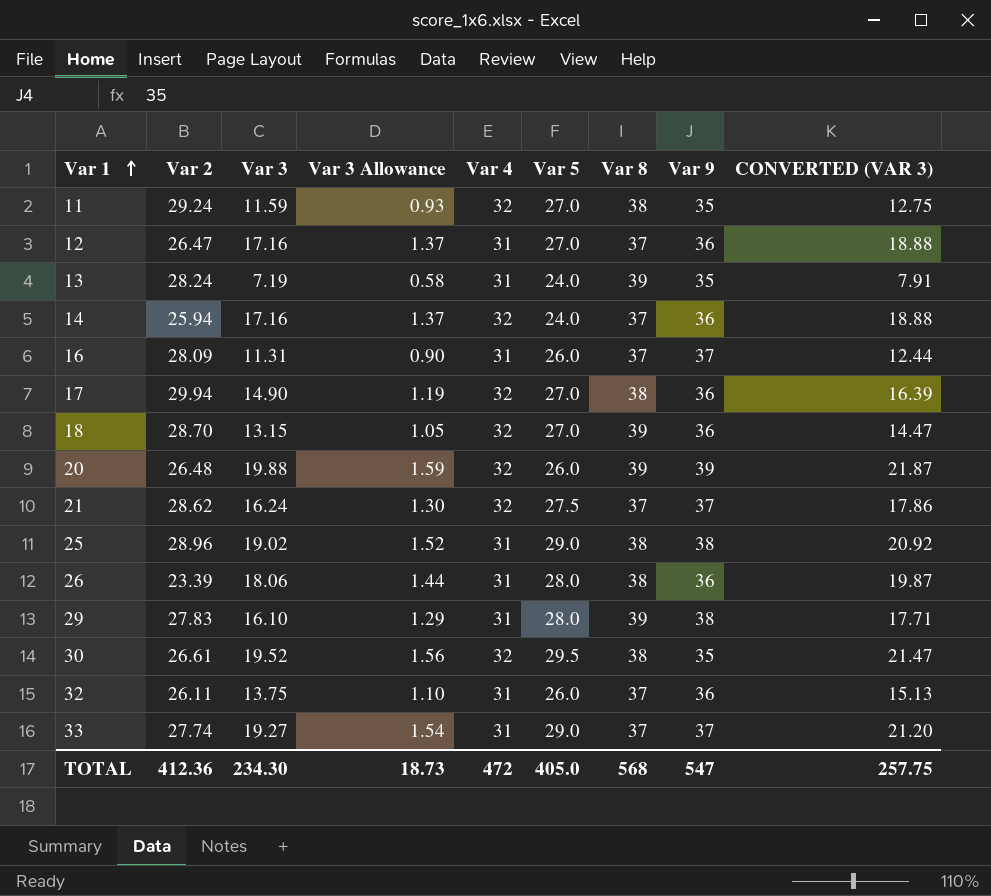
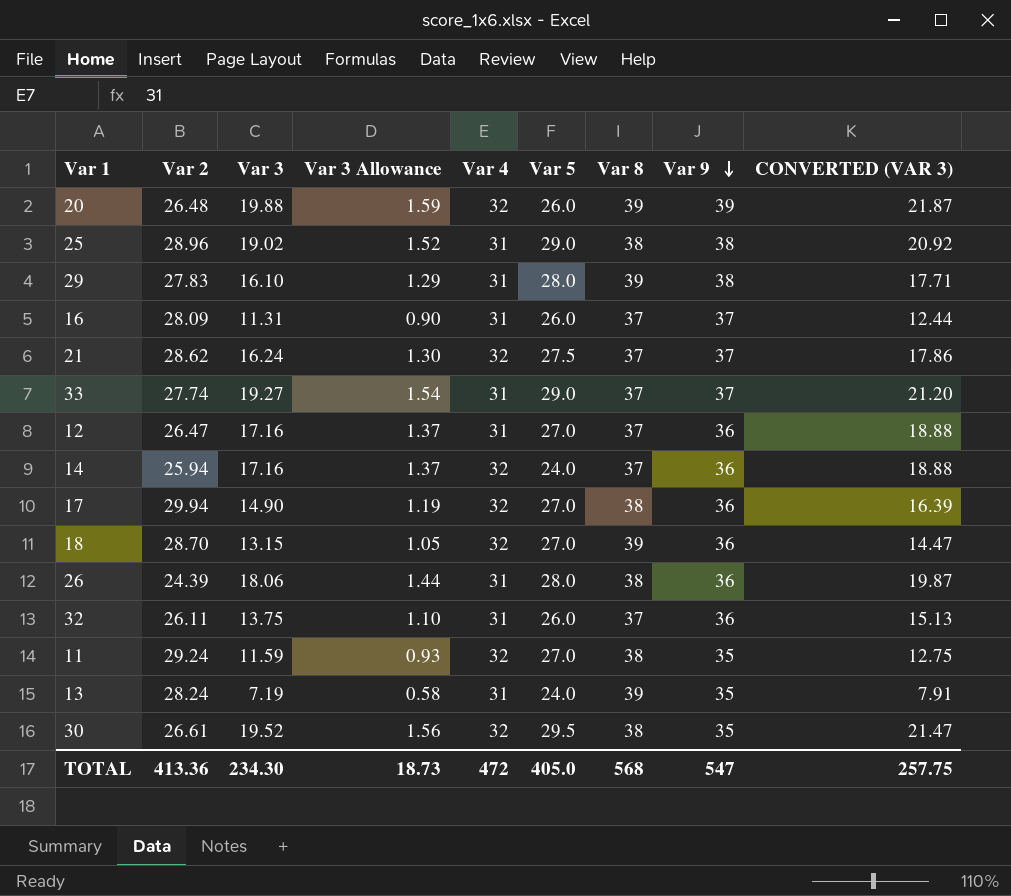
row order: Var 1 ascending -> Var 9 descending
26 | Var 2: 23.39 -> 24.39
TOTAL | Var 2: 412.36 -> 413.36

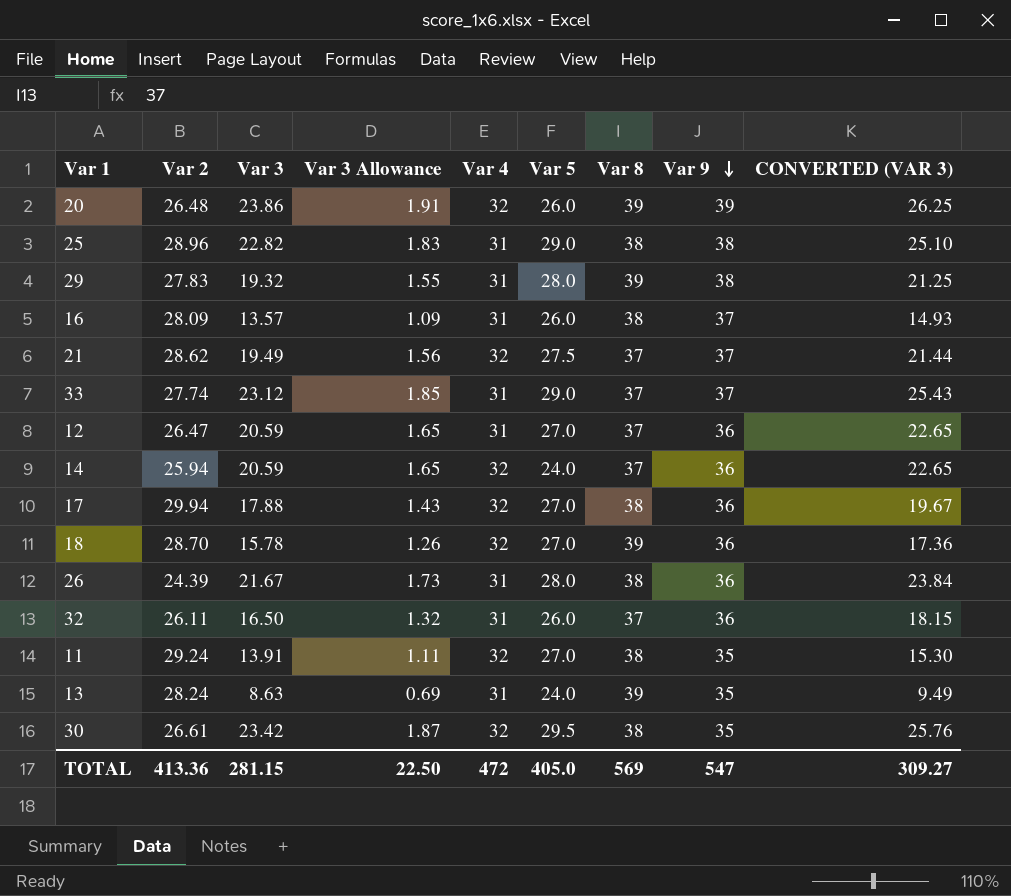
20 | Var 3: 19.88 -> 23.86
20 | Var 3 Allowance: 1.59 -> 1.91
20 | CONVERTED (VAR 3): 21.87 -> 26.25
25 | Var 3: 19.02 -> 22.82
25 | Var 3 Allowance: 1.52 -> 1.83
25 | CONVERTED (VAR 3): 20.92 -> 25.10
29 | Var 3: 16.10 -> 19.32
29 | Var 3 Allowance: 1.29 -> 1.55
29 | CONVERTED (VAR 3): 17.71 -> 21.25
16 | Var 3: 11.31 -> 13.57
16 | Var 3 Allowance: 0.90 -> 1.09
16 | Var 8: 37 -> 38
16 | CONVERTED (VAR 3): 12.44 -> 14.93
21 | Var 3: 16.24 -> 19.49
21 | Var 3 Allowance: 1.30 -> 1.56
21 | CONVERTED (VAR 3): 17.86 -> 21.44
33 | Var 3: 19.27 -> 23.12
33 | Var 3 Allowance: 1.54 -> 1.85
33 | CONVERTED (VAR 3): 21.20 -> 25.43
12 | Var 3: 17.16 -> 20.59
12 | Var 3 Allowance: 1.37 -> 1.65
12 | CONVERTED (VAR 3): 18.88 -> 22.65
14 | Var 3: 17.16 -> 20.59
14 | Var 3 Allowance: 1.37 -> 1.65
14 | CONVERTED (VAR 3): 18.88 -> 22.65
17 | Var 3: 14.90 -> 17.88
17 | Var 3 Allowance: 1.19 -> 1.43
17 | CONVERTED (VAR 3): 16.39 -> 19.67
18 | Var 3: 13.15 -> 15.78
18 | Var 3 Allowance: 1.05 -> 1.26
18 | CONVERTED (VAR 3): 14.47 -> 17.36
26 | Var 3: 18.06 -> 21.67
26 | Var 3 Allowance: 1.44 -> 1.73
26 | CONVERTED (VAR 3): 19.87 -> 23.84
32 | Var 3: 13.75 -> 16.50
32 | Var 3 Allowance: 1.10 -> 1.32
32 | CONVERTED (VAR 3): 15.13 -> 18.15
11 | Var 3: 11.59 -> 13.91
11 | Var 3 Allowance: 0.93 -> 1.11
11 | CONVERTED (VAR 3): 12.75 -> 15.30
13 | Var 3: 7.19 -> 8.63
13 | Var 3 Allowance: 0.58 -> 0.69
13 | CONVERTED (VAR 3): 7.91 -> 9.49
30 | Var 3: 19.52 -> 23.42
30 | Var 3 Allowance: 1.56 -> 1.87
30 | CONVERTED (VAR 3): 21.47 -> 25.76
TOTAL | Var 3: 234.30 -> 281.15
TOTAL | Var 3 Allowance: 18.73 -> 22.50
TOTAL | Var 8: 568 -> 569
TOTAL | CONVERTED (VAR 3): 257.75 -> 309.27

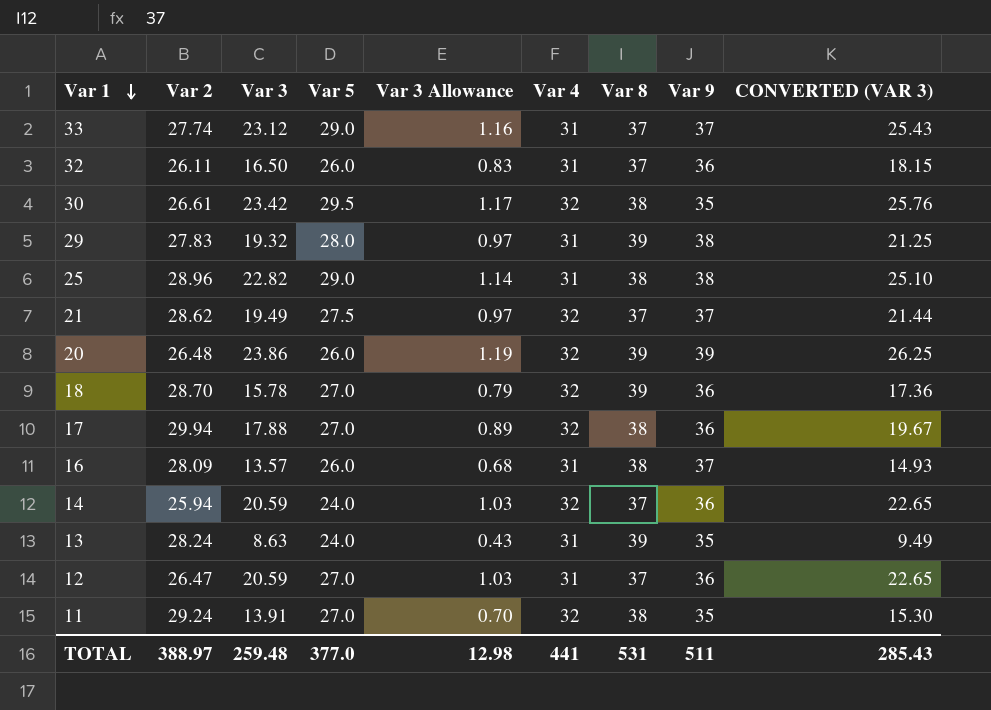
row order: Var 9 descending -> Var 1 descending
column Var 5 | position: 6 -> 4
column Var 3 Allowance | formula: [Var 3] * 0.08 -> [Var 3] * 0.05
row 26: 24.39 | 21.67 | 1.73 | 31 | 28.0 | 38 | 36 | 23.84 -> none
TOTAL | Var 2: 413.36 -> 388.97
TOTAL | Var 3: 281.15 -> 259.48
TOTAL | Var 5: 405.0 -> 377.0
TOTAL | Var 3 Allowance: 22.50 -> 12.98
TOTAL | Var 4: 472 -> 441
TOTAL | Var 8: 569 -> 531
TOTAL | Var 9: 547 -> 511
TOTAL | CONVERTED (VAR 3): 309.27 -> 285.43

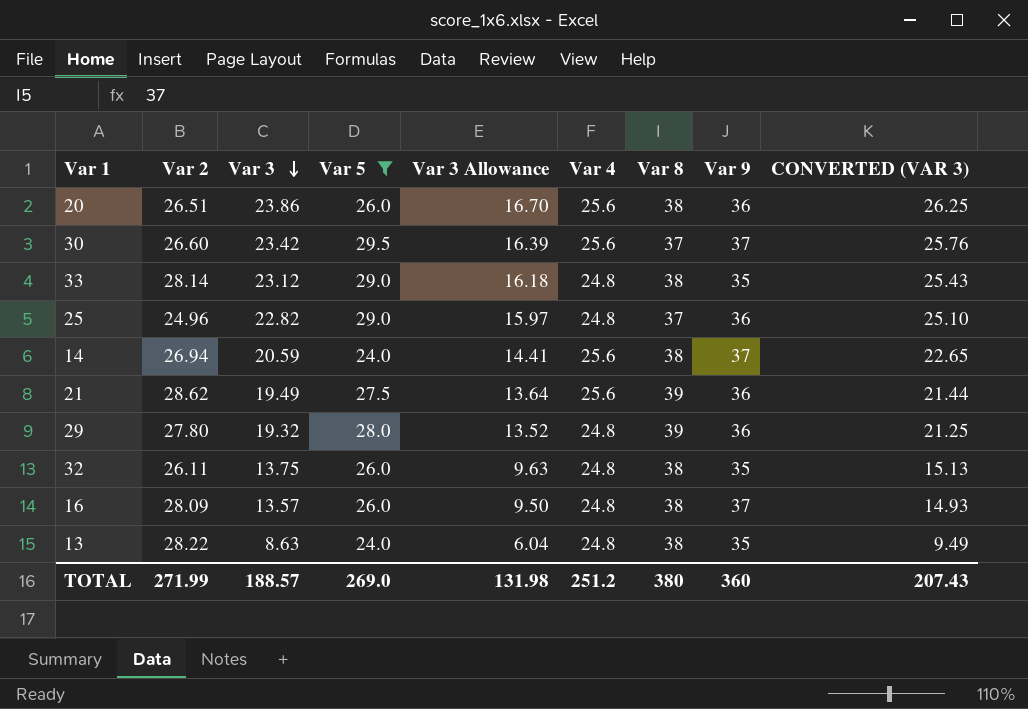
filter: none -> Var 5 != 27.0
row order: Var 1 descending -> Var 3 descending
column Var 3 Allowance | formula: [Var 3] * 0.05 -> [Var 3] * 0.7
20 | Var 2: 26.48 -> 26.51
20 | Var 4: 32 -> 25.6
20 | Var 8: 39 -> 38
20 | Var 9: 39 -> 36
30 | Var 2: 26.61 -> 26.60
30 | Var 4: 32 -> 25.6
30 | Var 8: 38 -> 37
30 | Var 9: 35 -> 37
33 | Var 2: 27.74 -> 28.14
33 | Var 4: 31 -> 24.8
33 | Var 8: 37 -> 38
33 | Var 9: 37 -> 35
25 | Var 2: 28.96 -> 24.96
25 | Var 4: 31 -> 24.8
25 | Var 8: 38 -> 37
25 | Var 9: 38 -> 36
14 | Var 2: 25.94 -> 26.94
14 | Var 4: 32 -> 25.6
14 | Var 8: 37 -> 38
14 | Var 9: 36 -> 37
21 | Var 4: 32 -> 25.6
21 | Var 8: 37 -> 39
21 | Var 9: 37 -> 36
29 | Var 2: 27.83 -> 27.80
29 | Var 4: 31 -> 24.8
29 | Var 9: 38 -> 36
32 | Var 3: 16.50 -> 13.75
32 | Var 4: 31 -> 24.8
32 | Var 8: 37 -> 38
32 | Var 9: 36 -> 35
32 | CONVERTED (VAR 3): 18.15 -> 15.13
16 | Var 4: 31 -> 24.8
13 | Var 2: 28.24 -> 28.22
13 | Var 4: 31 -> 24.8
13 | Var 8: 39 -> 38
TOTAL | Var 2: 388.97 -> 271.99
TOTAL | Var 3: 259.48 -> 188.57
TOTAL | Var 5: 377.0 -> 269.0
TOTAL | Var 3 Allowance: 12.98 -> 131.98
TOTAL | Var 4: 441 -> 251.2
TOTAL | Var 8: 531 -> 380
TOTAL | Var 9: 511 -> 360
TOTAL | CONVERTED (VAR 3): 285.43 -> 207.43

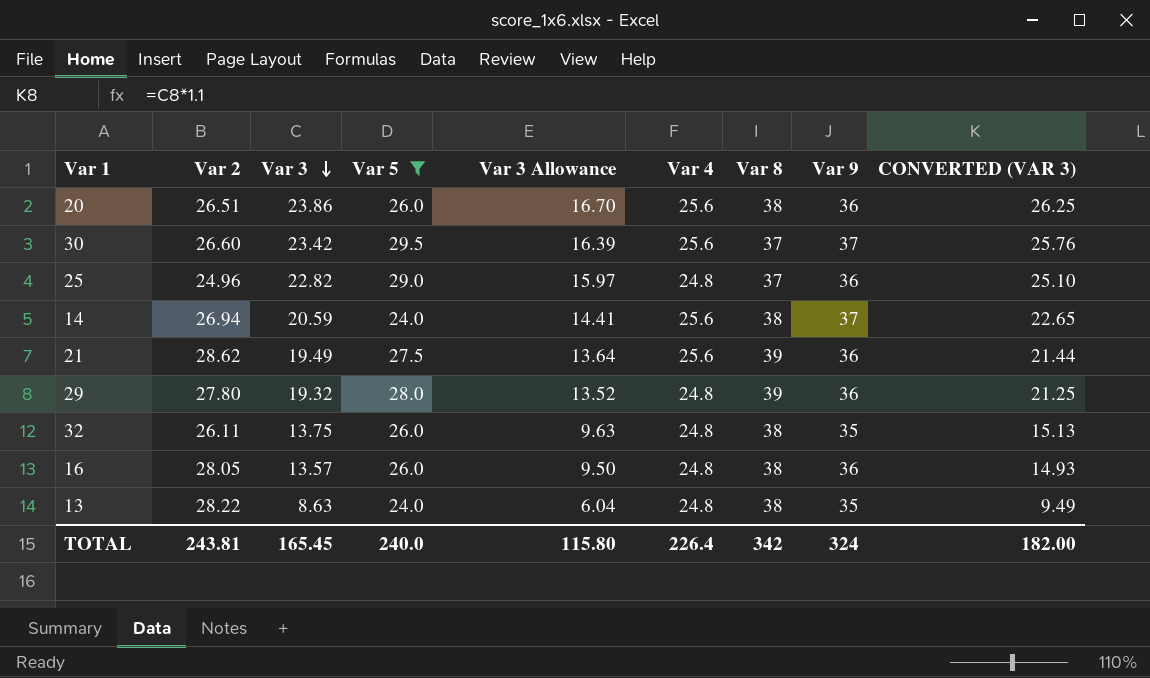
row 33: 28.14 | 23.12 | 29.0 | 16.18 | 24.8 | 38 | 35 | 25.43 -> none
16 | Var 2: 28.09 -> 28.05
16 | Var 9: 37 -> 36
TOTAL | Var 2: 271.99 -> 243.81
TOTAL | Var 3: 188.57 -> 165.45
TOTAL | Var 5: 269.0 -> 240.0
TOTAL | Var 3 Allowance: 131.98 -> 115.80
TOTAL | Var 4: 251.2 -> 226.4
TOTAL | Var 8: 380 -> 342
TOTAL | Var 9: 360 -> 324
TOTAL | CONVERTED (VAR 3): 207.43 -> 182.00

